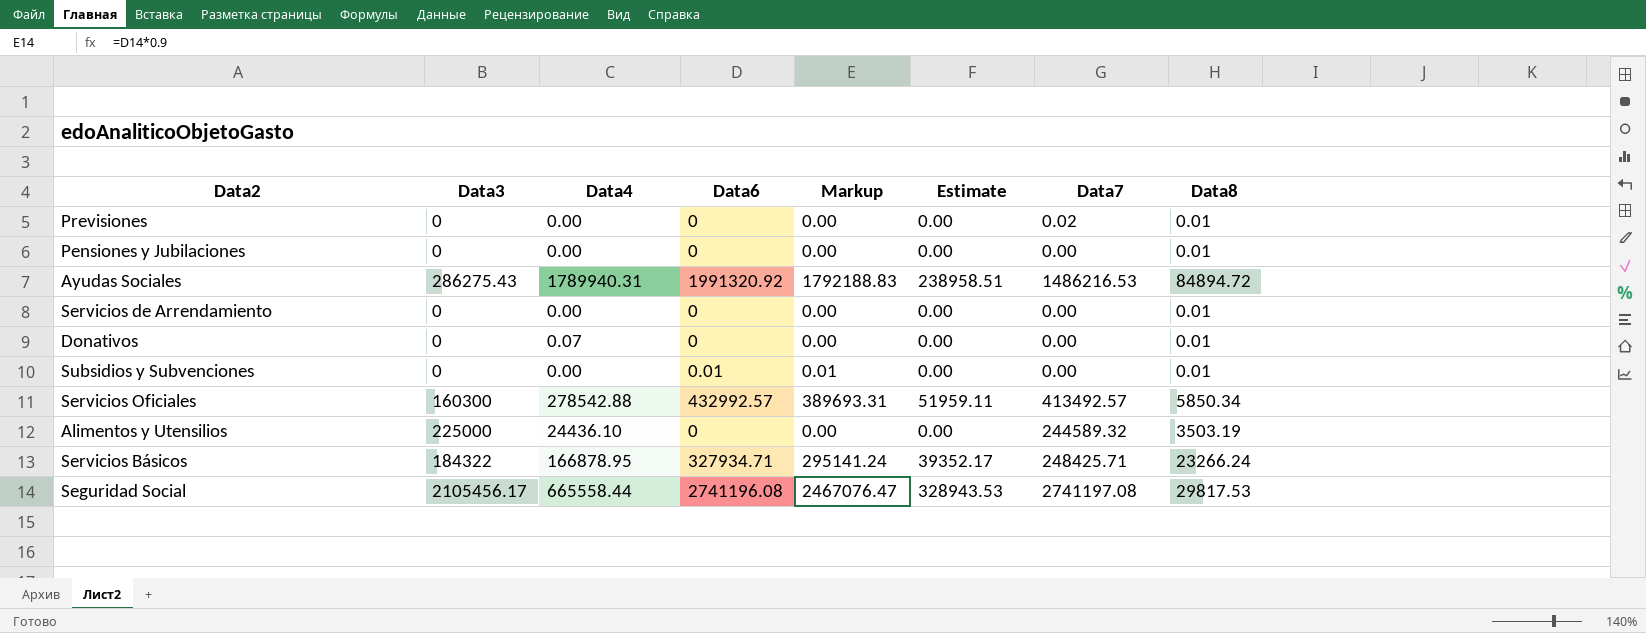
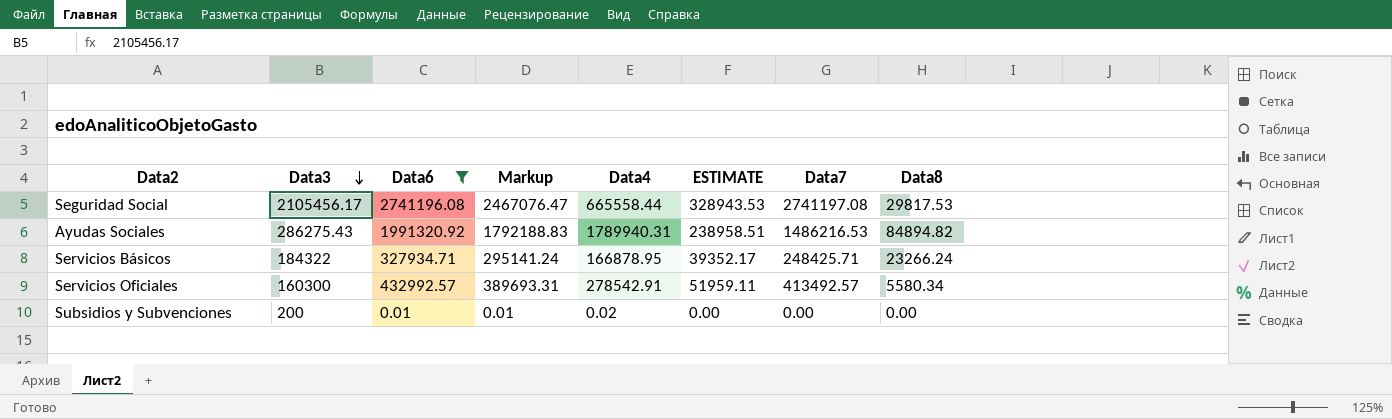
filter: none -> Data6 != 0
row order: none -> Data3 descending
column Data4 | position: 3 -> 5
column name: Estimate -> ESTIMATE
Ayudas Sociales | Data8: 84894.72 -> 84894.82
Servicios Oficiales | Data4: 278542.88 -> 278542.91
Servicios Oficiales | Data8: 5850.34 -> 5580.34
Subsidios y Subvenciones | Data3: 0 -> 200
Subsidios y Subvenciones | Data4: 0.00 -> 0.02
Subsidios y Subvenciones | Data8: 0.01 -> 0.00

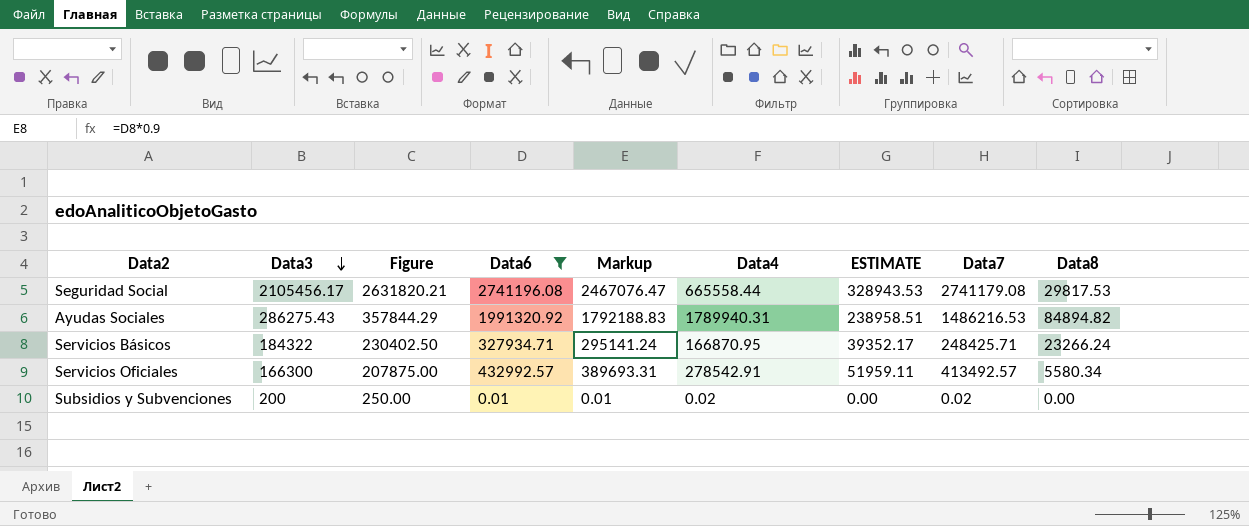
column Figure | formula: none -> [Data3] * 1.25
Seguridad Social | Data7: 2741197.08 -> 2741179.08
Servicios Básicos | Data4: 166878.95 -> 166870.95
Servicios Oficiales | Data3: 160300 -> 166300
Subsidios y Subvenciones | Data7: 0.00 -> 0.02

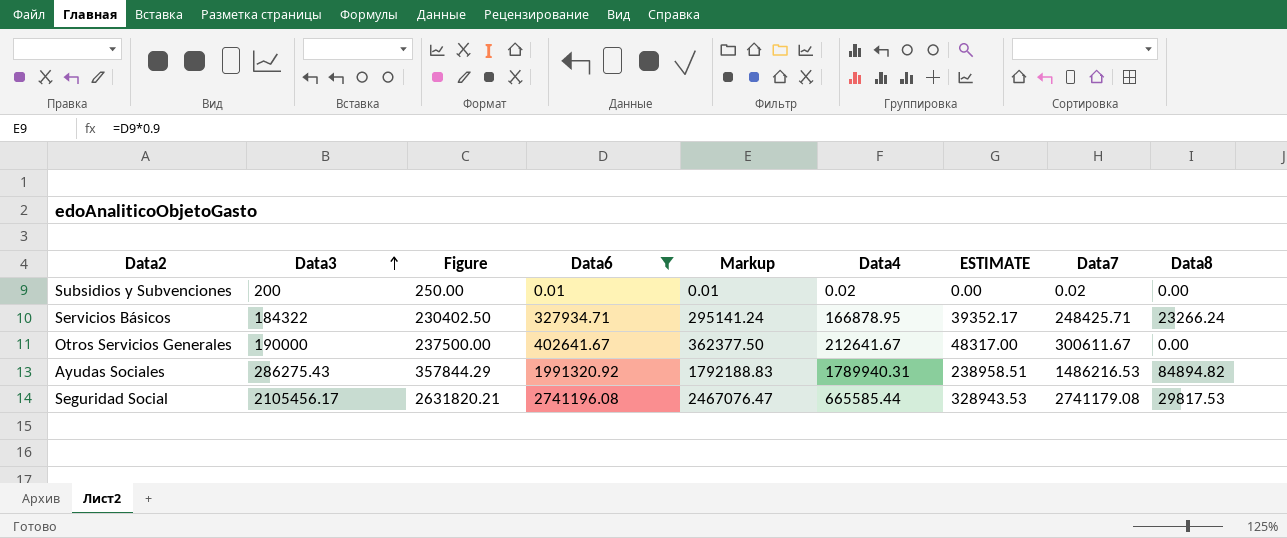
row order: Data3 descending -> Data3 ascending
row Servicios Oficiales: 166300 | 207875.00 | 432992.57 | 389693.31 | 278542.91 | 51959.11 | 413492.57 | 5580.34 -> none
Servicios Básicos | Data4: 166870.95 -> 166878.95
row Otros Servicios Generales: none -> 190000 | 237500.00 | 402641.67 | 362377.50 | 212641.67 | 48317.00 | 300611.67 | 0.00
Seguridad Social | Data4: 665558.44 -> 665585.44

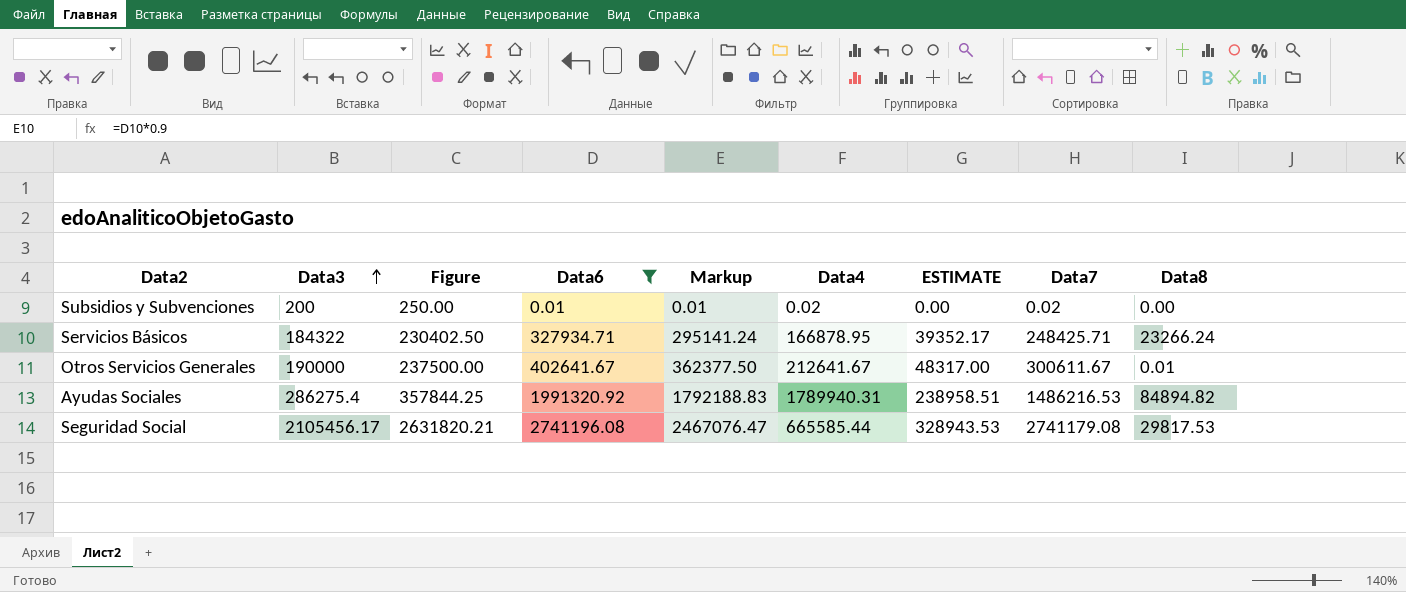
Otros Servicios Generales | Data8: 0.00 -> 0.01
Ayudas Sociales | Data3: 286275.43 -> 286275.4
Ayudas Sociales | Figure: 357844.29 -> 357844.25

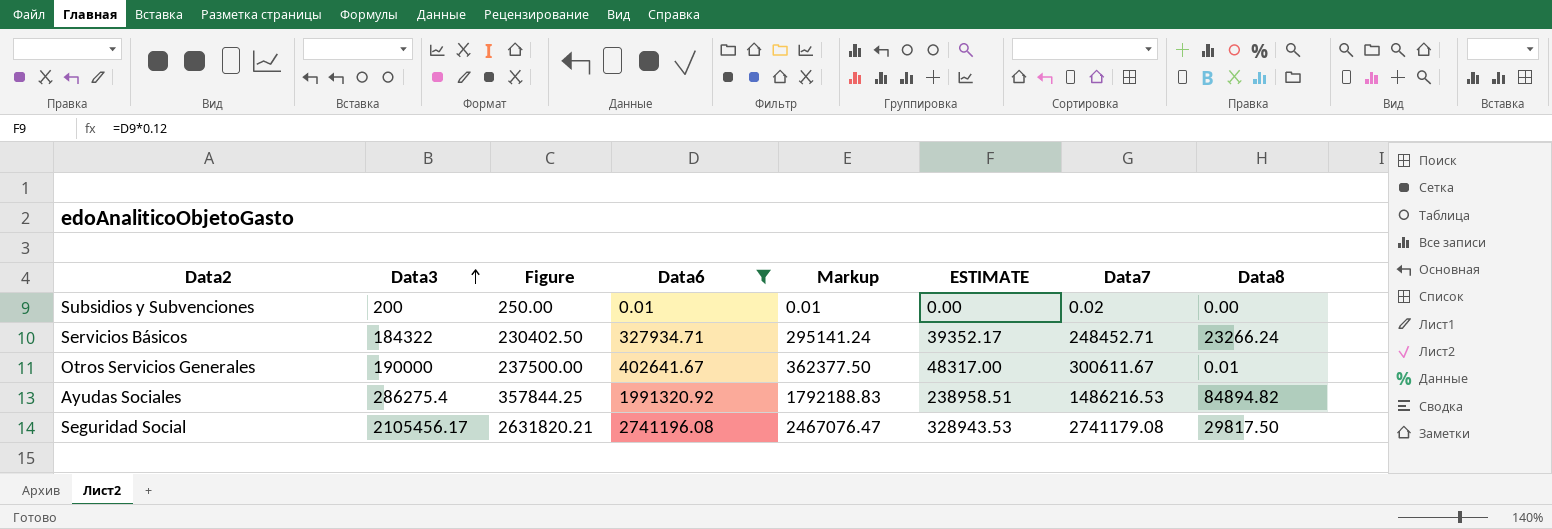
column Data4 | position: 6 -> none
Servicios Básicos | Data7: 248425.71 -> 248452.71
Seguridad Social | Data8: 29817.53 -> 29817.50

